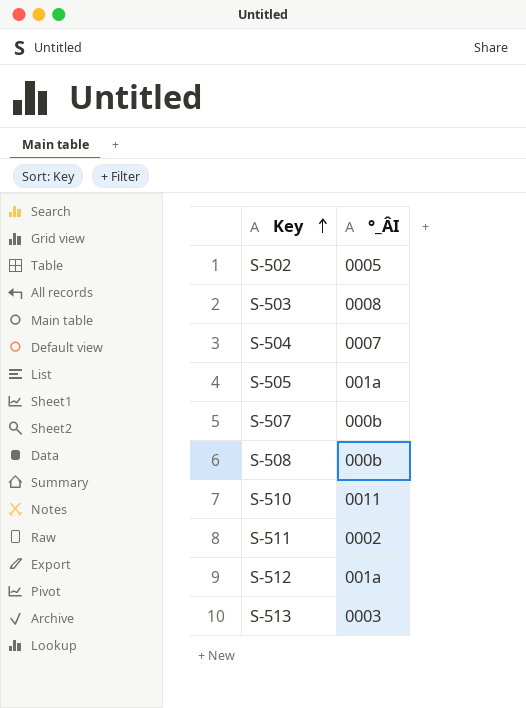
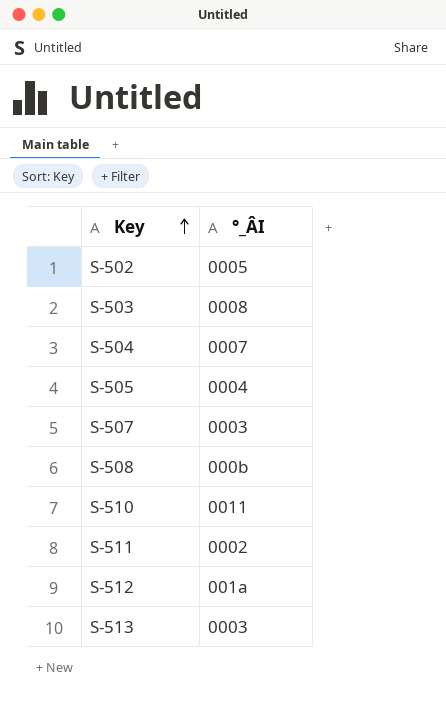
S-505 | °_ÂI: 001a -> 0004
S-507 | °_ÂI: 000b -> 0003

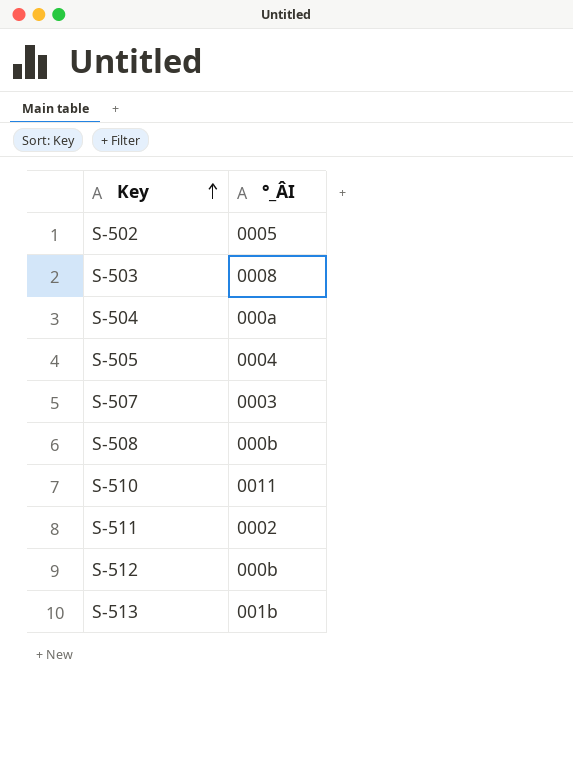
S-504 | °_ÂI: 0007 -> 000a
S-512 | °_ÂI: 001a -> 000b
S-513 | °_ÂI: 0003 -> 001b

